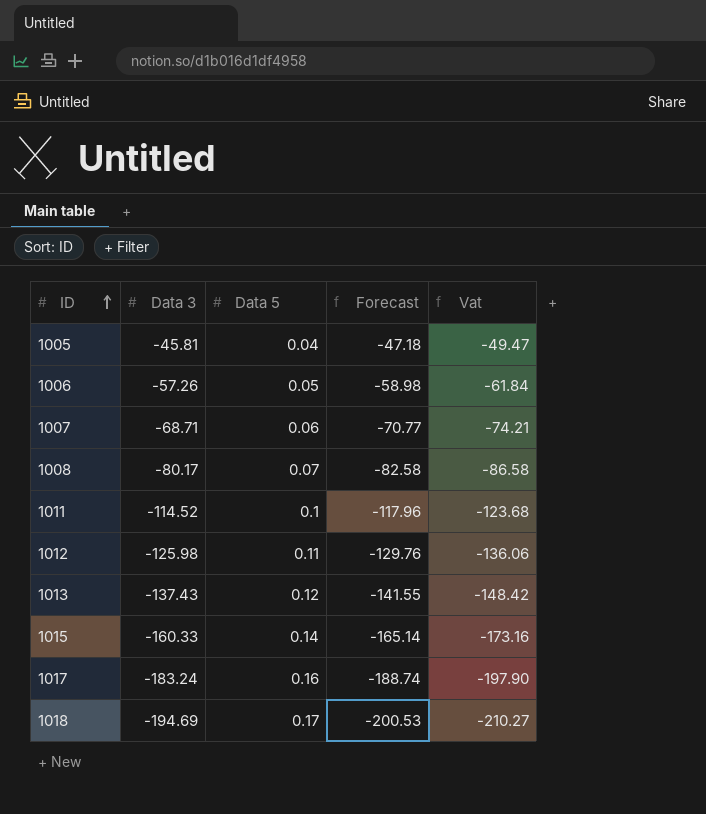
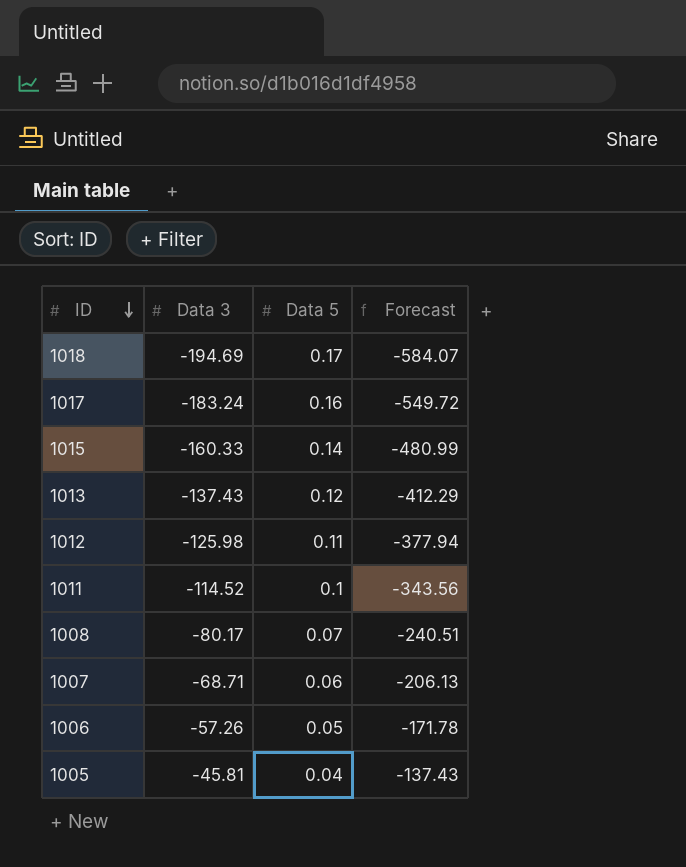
row order: ID ascending -> ID descending
column Vat | formula: [Data 3] * 1.08 -> none
column Forecast | formula: [Data 3] * 1.03 -> [Data 3] * 3

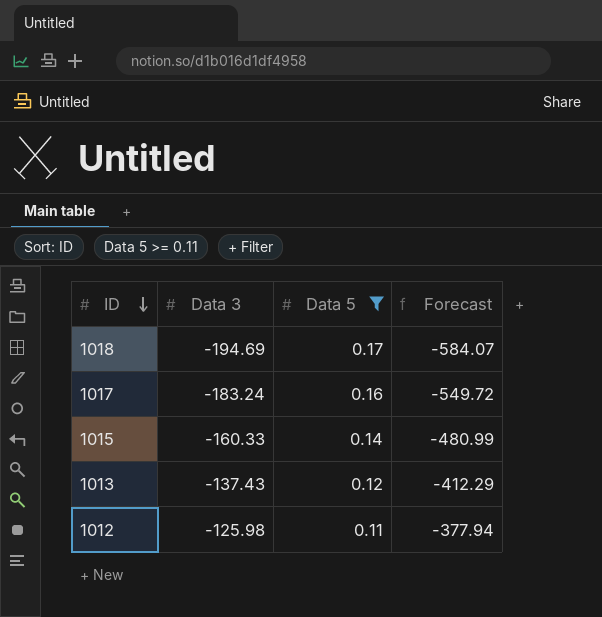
filter: none -> Data 5 >= 0.11

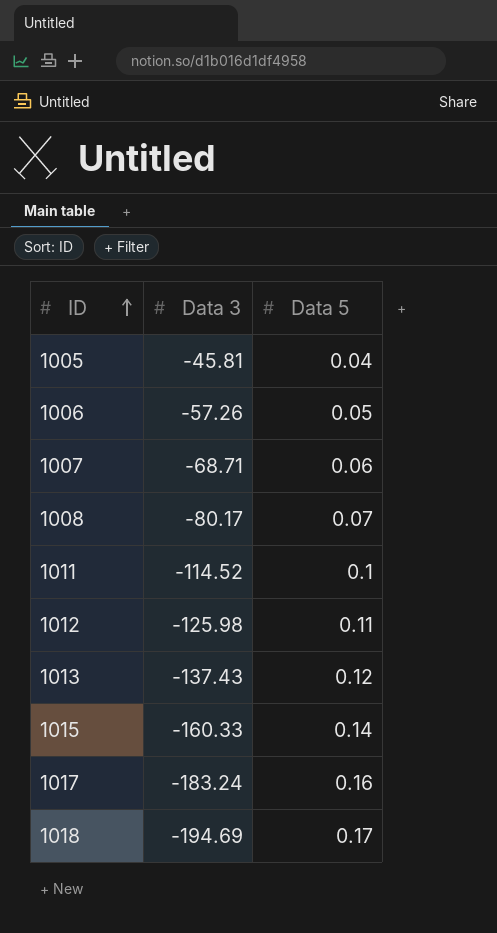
filter: Data 5 >= 0.11 -> none
row order: ID descending -> ID ascending
column Forecast | formula: [Data 3] * 3 -> none

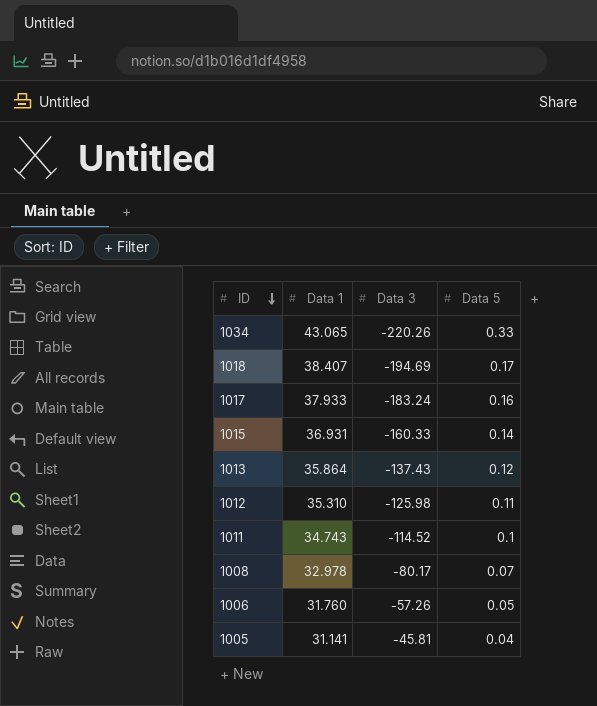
row order: ID ascending -> ID descending
column Data 1 | position: none -> 2
row 1007: -68.71 | 0.06 -> none
row 1034: none -> 43.065 | -220.26 | 0.33

